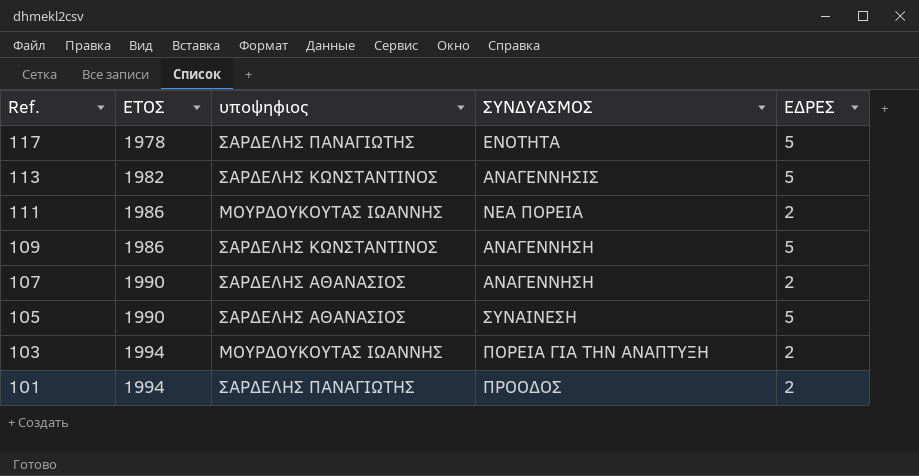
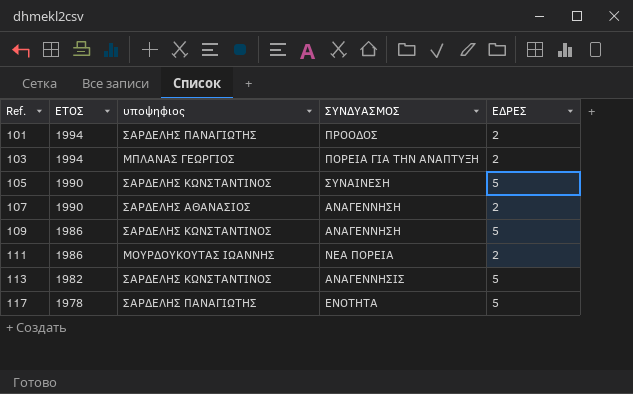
row order: Ref. descending -> Ref. ascending
103 | υποψηφιος: ΜΟΥΡΔΟΥΚΟΥΤΑΣ ΙΩΑΝΝΗΣ -> ΜΠΛΑΝΑΣ ΓΕΩΡΓΙΟΣ
105 | υποψηφιος: ΣΑΡΔΕΛΗΣ ΑΘΑΝΑΣΙΟΣ -> ΣΑΡΔΕΛΗΣ ΚΩΝΣΤΑΝΤΙΝΟΣ

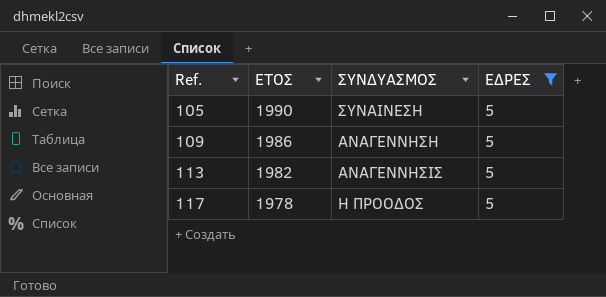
filter: none -> ΕΔΡΕΣ = 5
column υποψηφιος | position: 3 -> none
117 | ΣΥΝΔΥΑΣΜΟΣ: ΕΝΟΤΗΤΑ -> Η ΠΡΟΟΔΟΣ

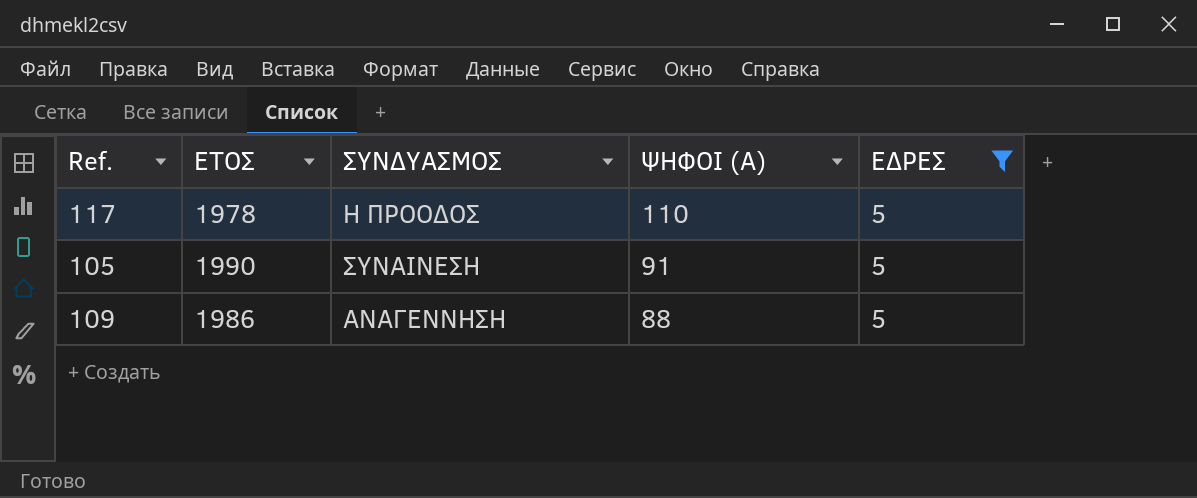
row order: Ref. ascending -> ΨΗΦΟΙ (Α) descending
column ΨΗΦΟΙ (Α) | position: none -> 4
row 113: 1982 | ΑΝΑΓΕΝΝΗΣΙΣ | 5 -> none

